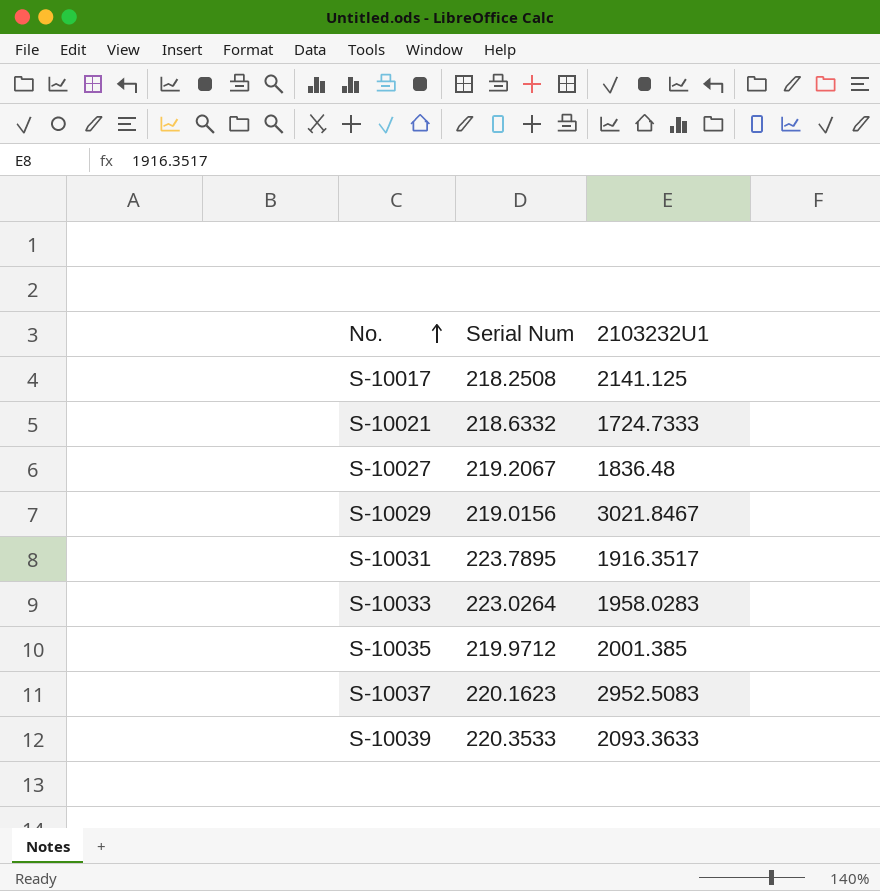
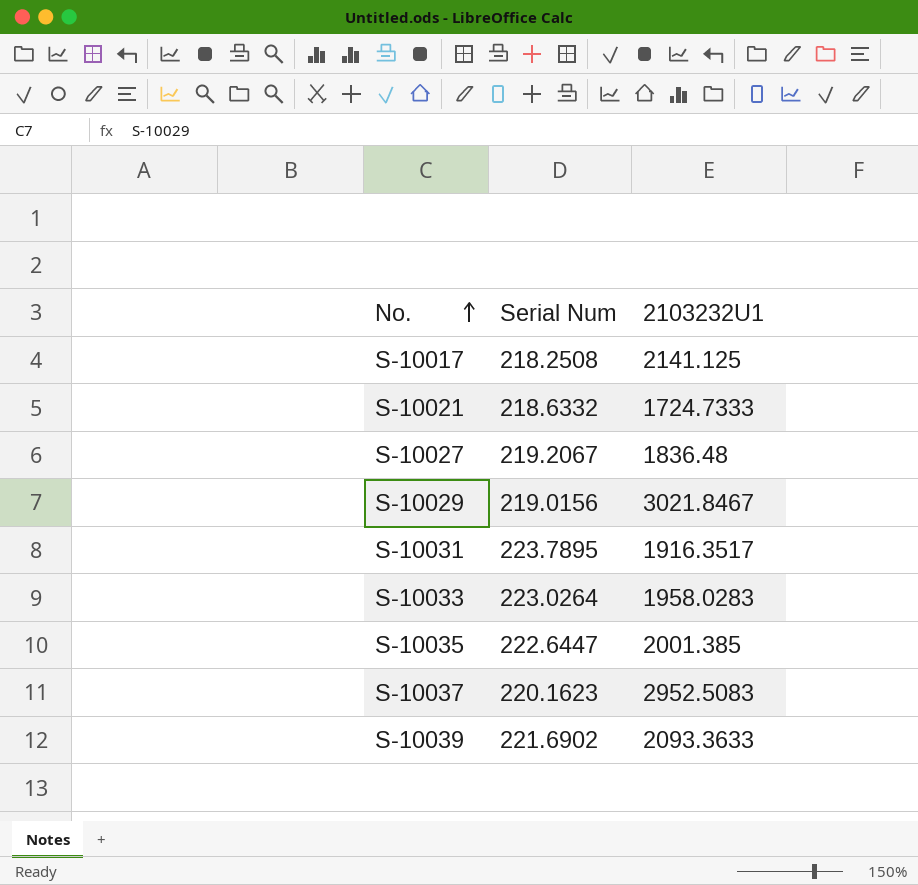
S-10035 | Serial Num: 219.9712 -> 222.6447
S-10039 | Serial Num: 220.3533 -> 221.6902

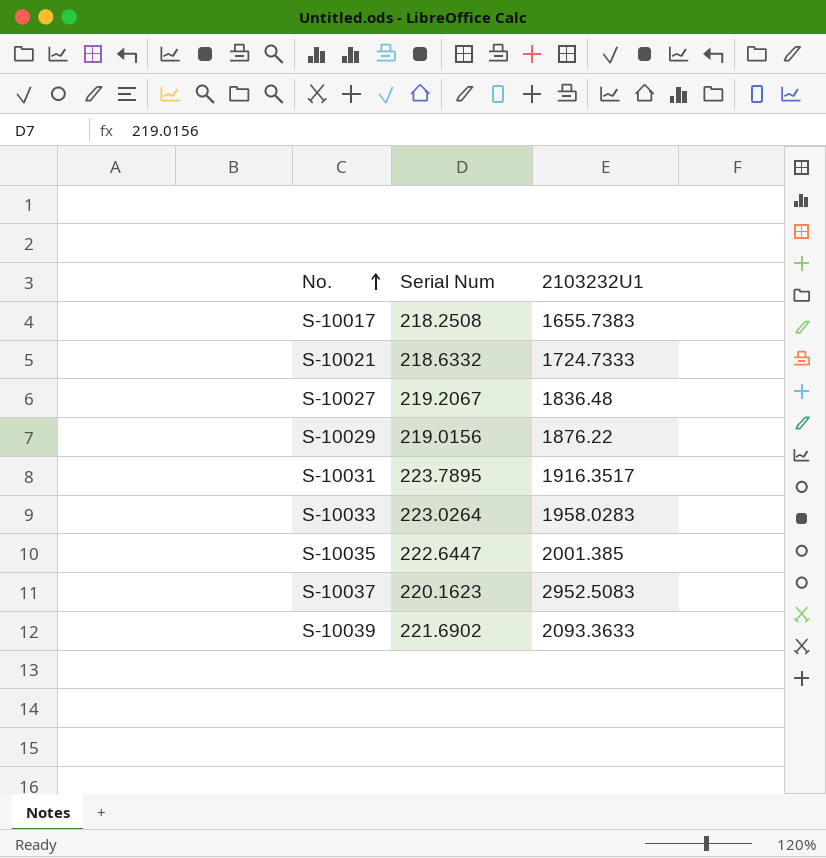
S-10017 | 2103232U1: 2141.125 -> 1655.7383
S-10029 | 2103232U1: 3021.8467 -> 1876.22

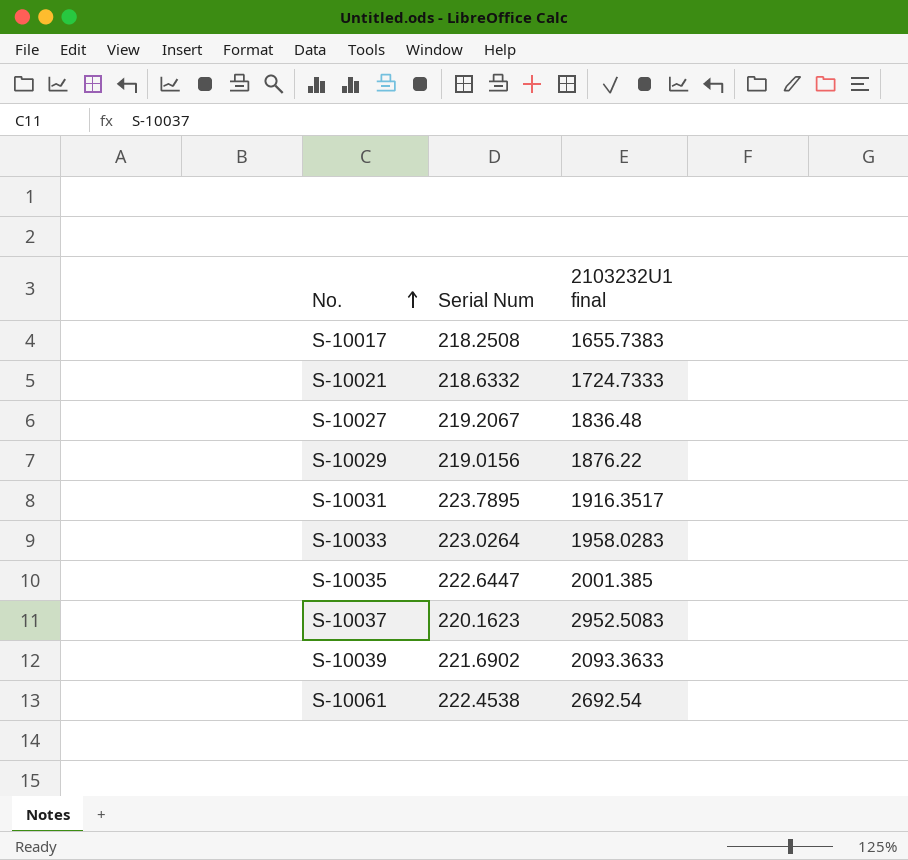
column name: 2103232U1 -> 2103232U1 final
row S-10061: none -> 222.4538 | 2692.54

